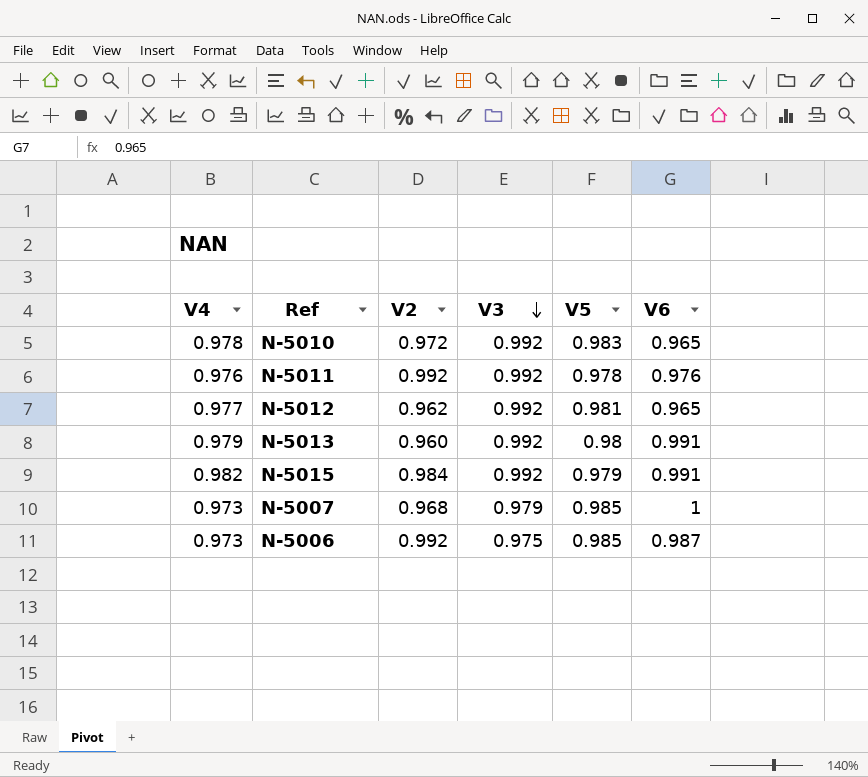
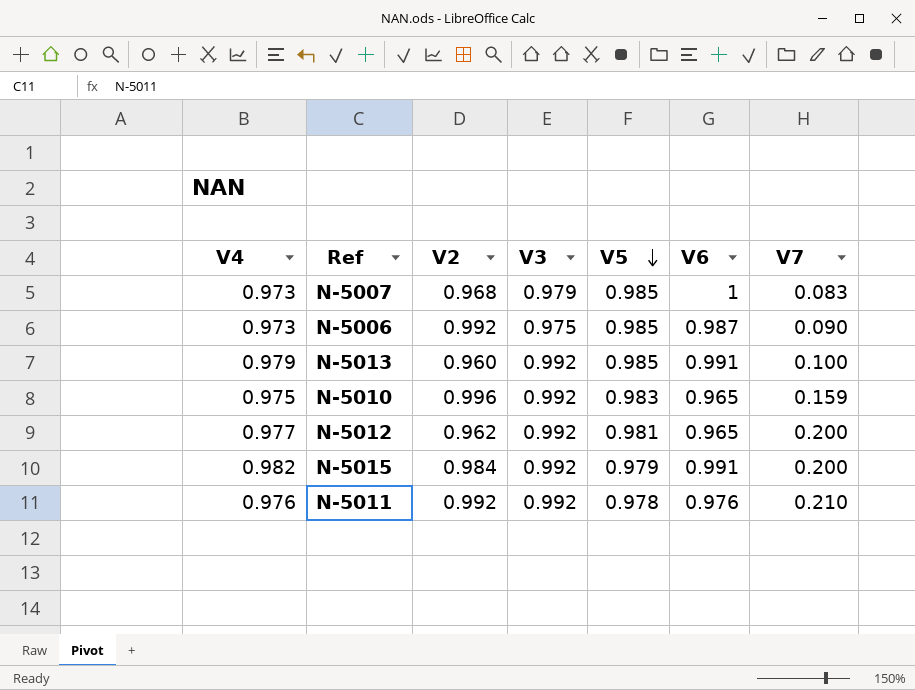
row order: V3 descending -> V5 descending
column V7 | position: none -> 7
N-5013 | V5: 0.98 -> 0.985
N-5010 | V4: 0.978 -> 0.975
N-5010 | V2: 0.972 -> 0.996

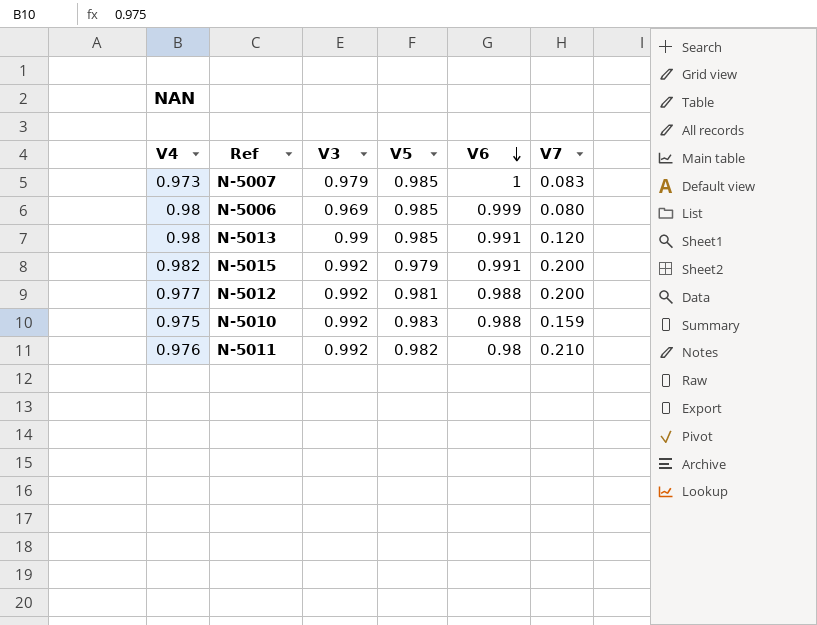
row order: V5 descending -> V6 descending
column V2 | position: 3 -> none
N-5006 | V4: 0.973 -> 0.98
N-5006 | V3: 0.975 -> 0.969
N-5006 | V6: 0.987 -> 0.999
N-5006 | V7: 0.090 -> 0.080
N-5013 | V4: 0.979 -> 0.98
N-5013 | V3: 0.992 -> 0.99
N-5013 | V7: 0.100 -> 0.120
N-5012 | V6: 0.965 -> 0.988
N-5010 | V6: 0.965 -> 0.988
N-5011 | V5: 0.978 -> 0.982
N-5011 | V6: 0.976 -> 0.98

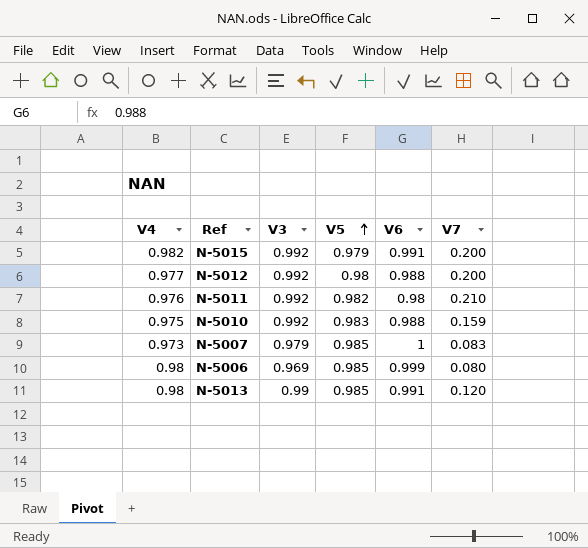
row order: V6 descending -> V5 ascending
N-5012 | V5: 0.981 -> 0.98

